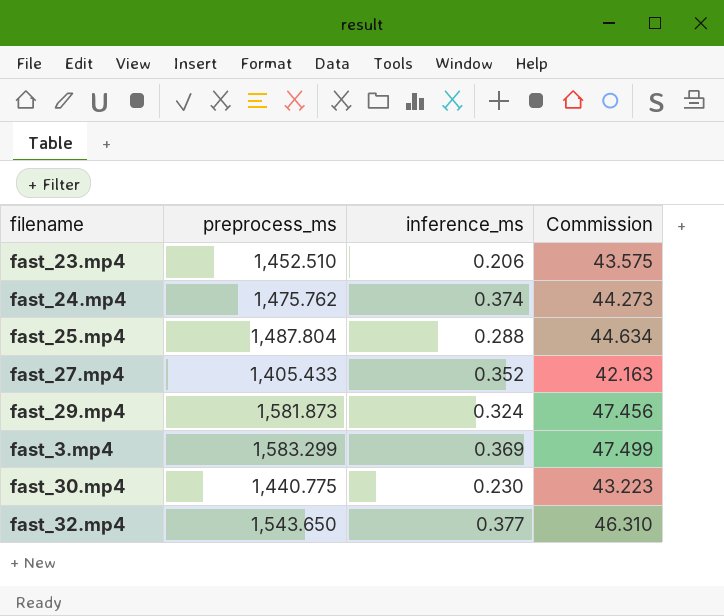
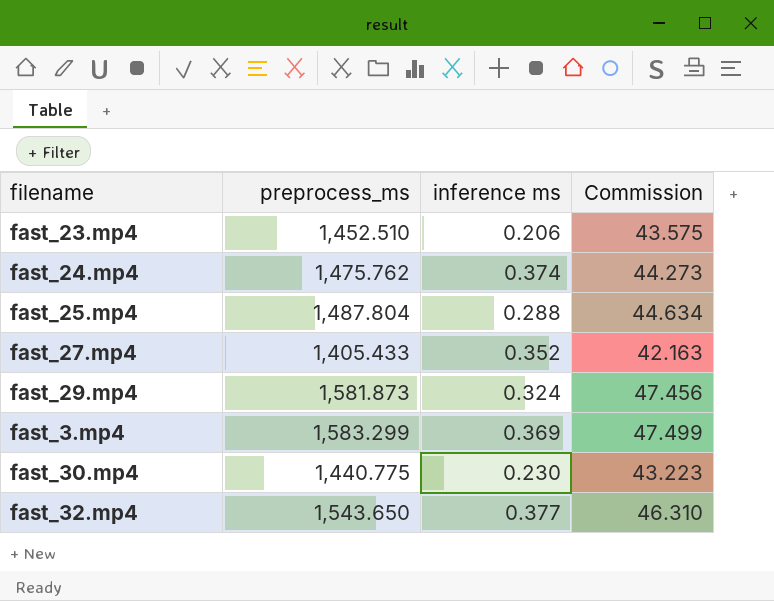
column name: inference_ms -> inference ms

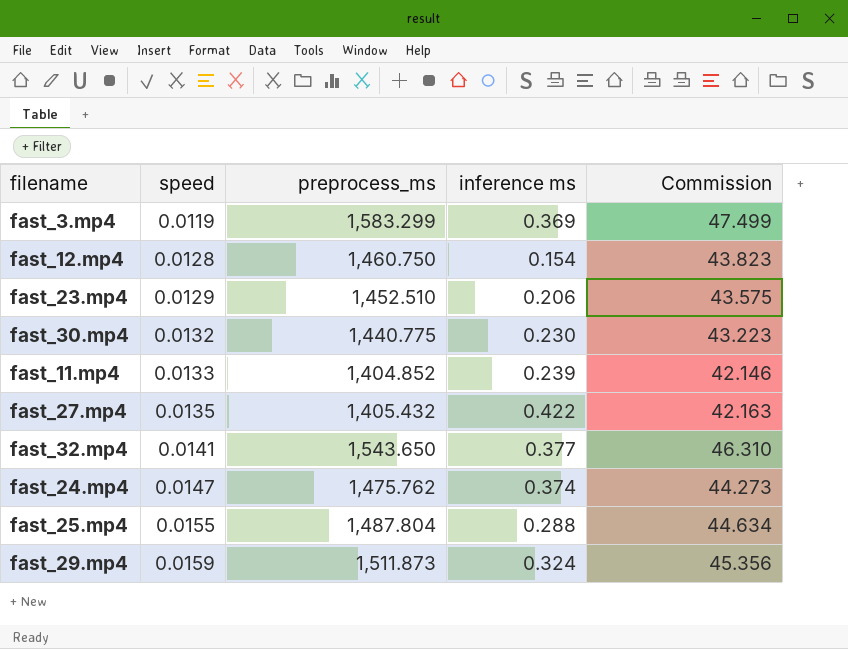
row order: none -> speed ascending
column speed | position: none -> 2
row fast_12.mp4: none -> 0.0128 | 1,460.750 | 0.154 | 43.823
row fast_11.mp4: none -> 0.0133 | 1,404.852 | 0.239 | 42.146
fast_27.mp4 | preprocess_ms: 1,405.433 -> 1,405.432
fast_27.mp4 | inference ms: 0.352 -> 0.422
fast_29.mp4 | preprocess_ms: 1,581.873 -> 1,511.873
fast_29.mp4 | Commission: 47.456 -> 45.356

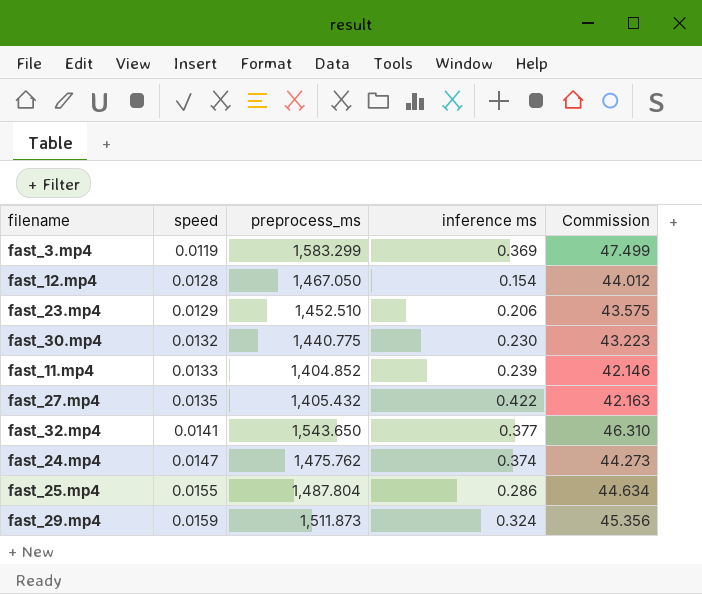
fast_12.mp4 | preprocess_ms: 1,460.750 -> 1,467.050
fast_12.mp4 | Commission: 43.823 -> 44.012
fast_25.mp4 | inference ms: 0.288 -> 0.286

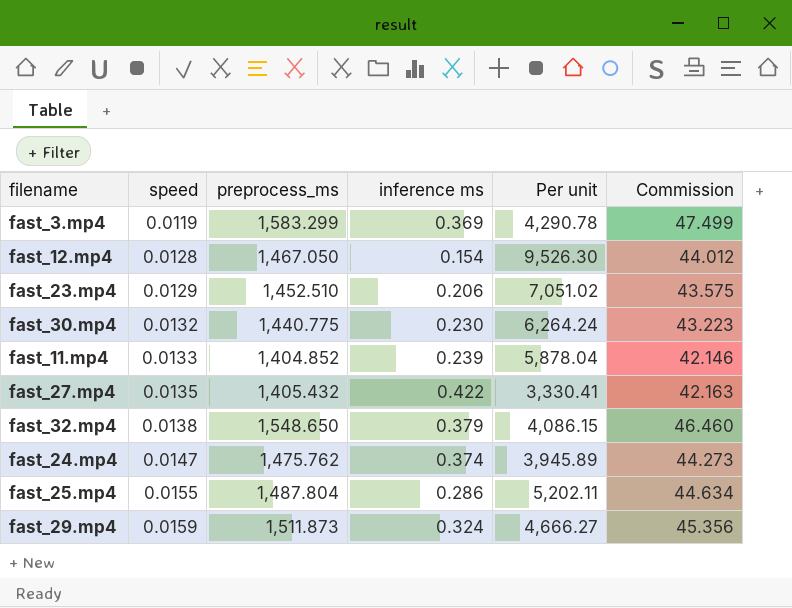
column Per unit | formula: none -> [preprocess_ms] / [inference ms]
fast_32.mp4 | speed: 0.0141 -> 0.0138
fast_32.mp4 | preprocess_ms: 1,543.650 -> 1,548.650
fast_32.mp4 | inference ms: 0.377 -> 0.379
fast_32.mp4 | Commission: 46.310 -> 46.460

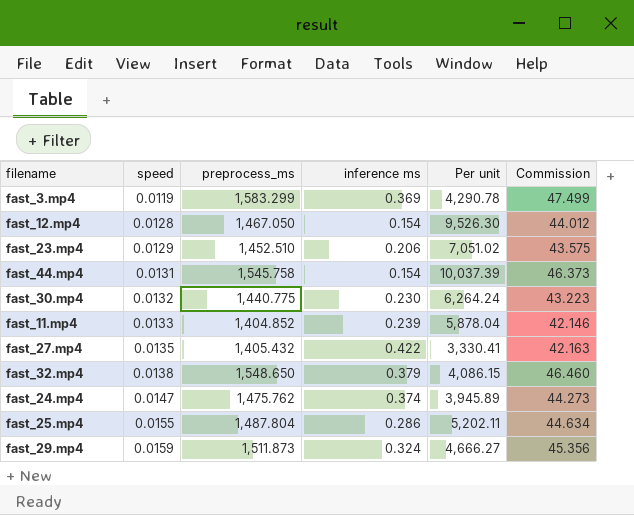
row fast_44.mp4: none -> 0.0131 | 1,545.758 | 0.154 | 10,037.39 | 46.373

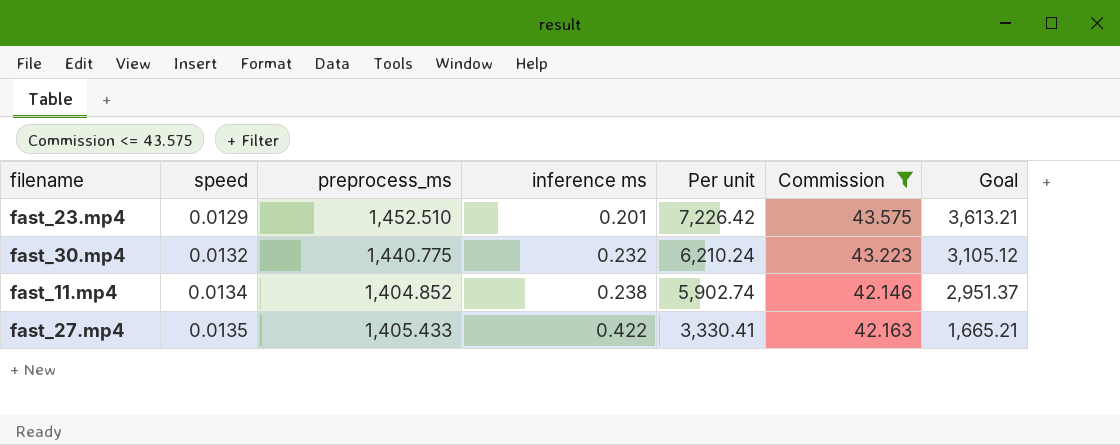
filter: none -> Commission <= 43.575
column Goal | formula: none -> [Per unit] * 0.5
fast_23.mp4 | inference ms: 0.206 -> 0.201
fast_23.mp4 | Per unit: 7,051.02 -> 7,226.42
fast_30.mp4 | inference ms: 0.230 -> 0.232
fast_30.mp4 | Per unit: 6,264.24 -> 6,210.24
fast_11.mp4 | speed: 0.0133 -> 0.0134
fast_11.mp4 | inference ms: 0.239 -> 0.238
fast_11.mp4 | Per unit: 5,878.04 -> 5,902.74
fast_27.mp4 | preprocess_ms: 1,405.432 -> 1,405.433

